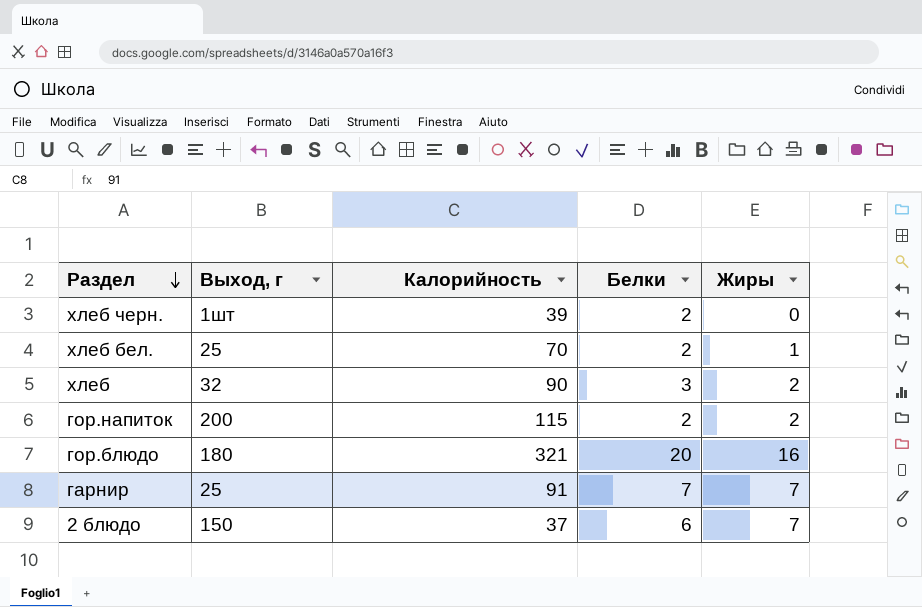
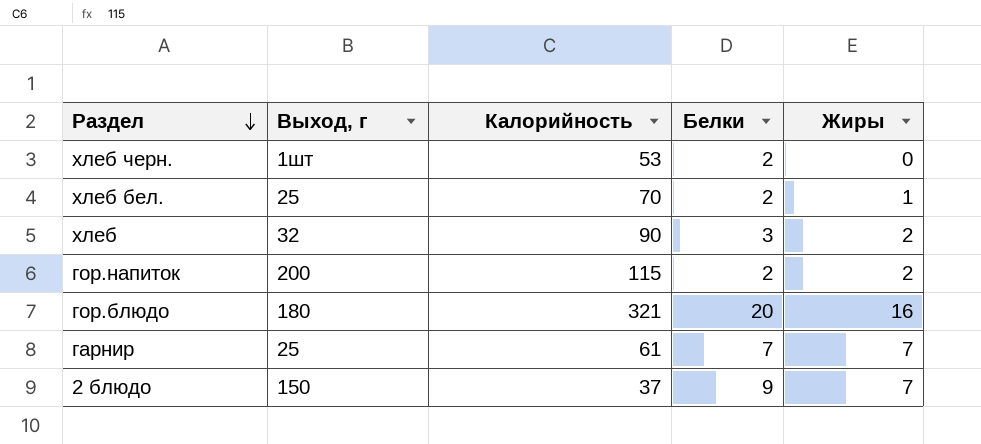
хлеб черн. | Калорийность: 39 -> 53
гарнир | Калорийность: 91 -> 61
2 блюдо | Белки: 6 -> 9

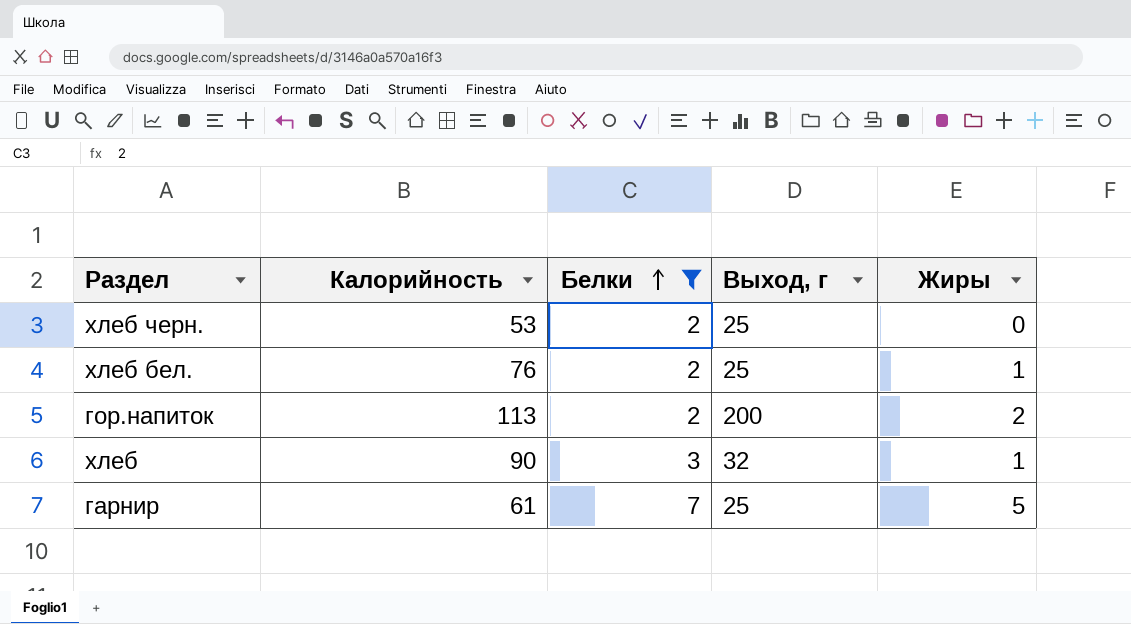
filter: none -> Белки <= 7
row order: Раздел descending -> Белки ascending
column Выход, г | position: 2 -> 4
хлеб черн. | Выход, г: 1шт -> 25
хлеб бел. | Калорийность: 70 -> 76
гор.напиток | Калорийность: 115 -> 113
хлеб | Жиры: 2 -> 1
гарнир | Жиры: 7 -> 5

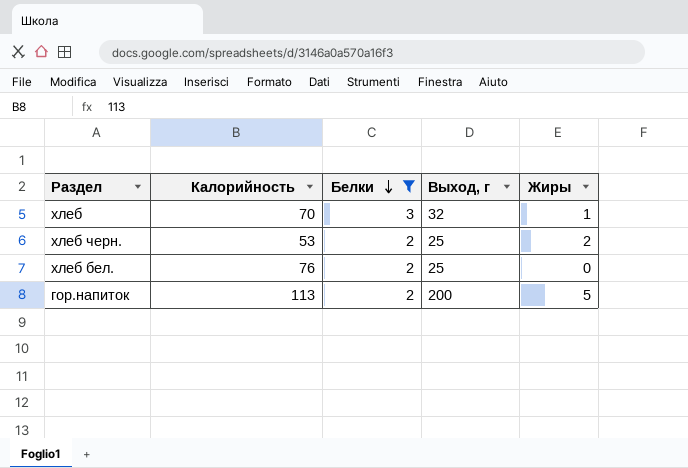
row order: Белки ascending -> Белки descending
row гарнир: 61 | 7 | 25 | 5 -> none
хлеб | Калорийность: 90 -> 70
хлеб черн. | Жиры: 0 -> 2
хлеб бел. | Жиры: 1 -> 0
гор.напиток | Жиры: 2 -> 5

